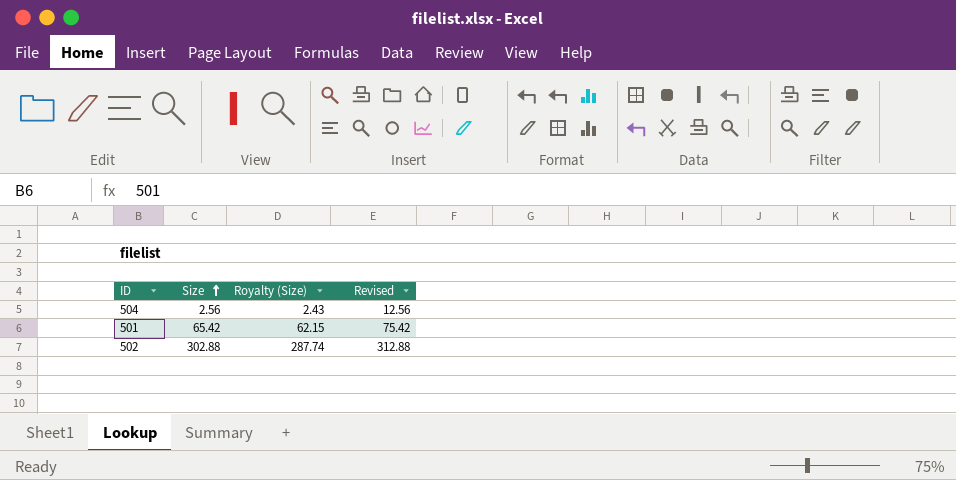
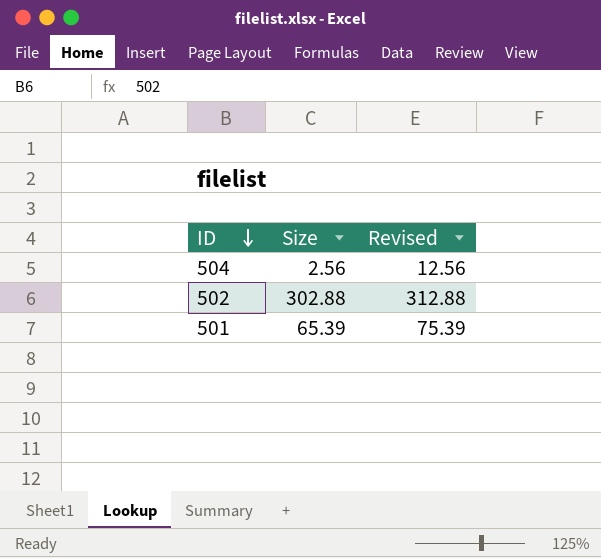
row order: Size ascending -> ID descending
column Royalty (Size) | formula: [Size] * 0.95 -> none
501 | Size: 65.42 -> 65.39
501 | Revised: 75.42 -> 75.39

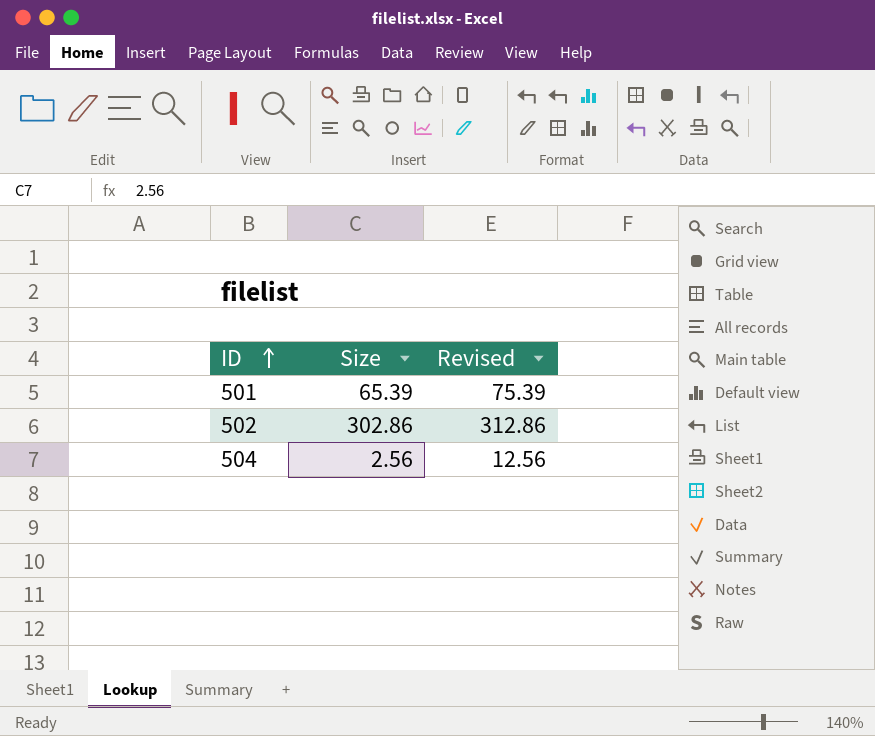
row order: ID descending -> ID ascending
502 | Size: 302.88 -> 302.86
502 | Revised: 312.88 -> 312.86

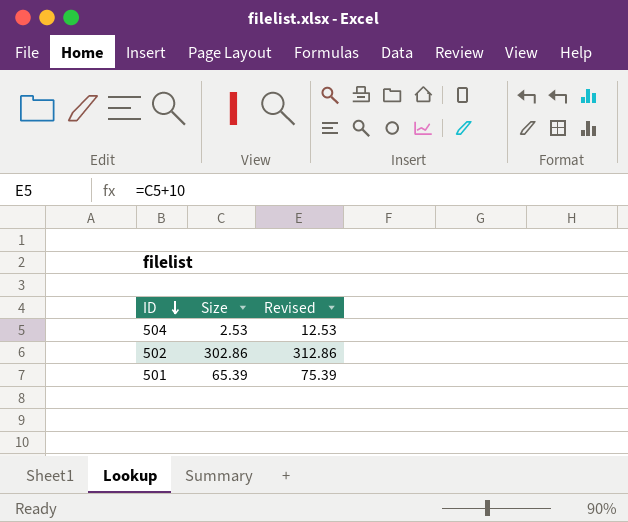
row order: ID ascending -> ID descending
504 | Size: 2.56 -> 2.53
504 | Revised: 12.56 -> 12.53

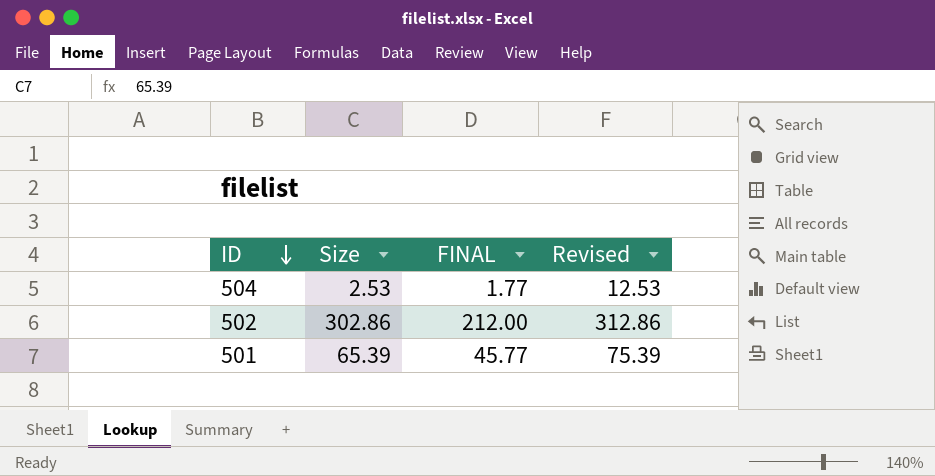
column FINAL | formula: none -> [Size] * 0.7

